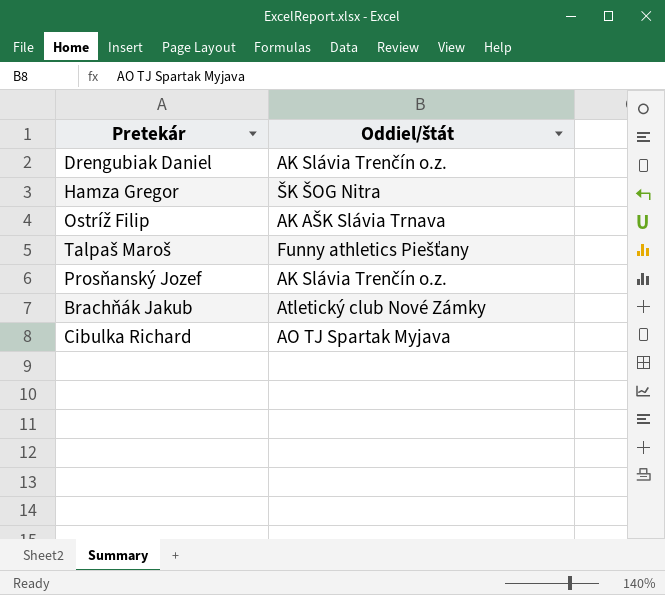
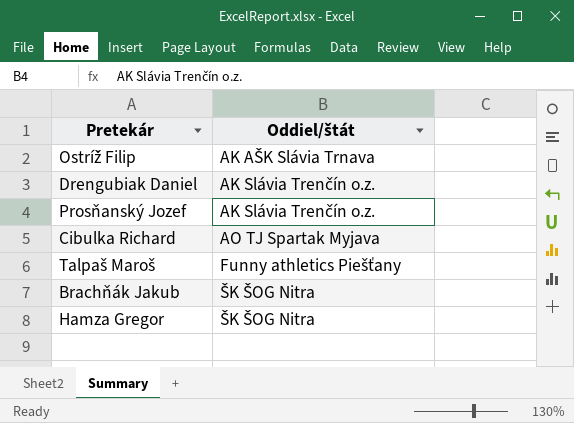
row order: none -> Oddiel/štát ascending
Brachňák Jakub | Oddiel/štát: Atletický club Nové Zámky -> ŠK ŠOG Nitra

